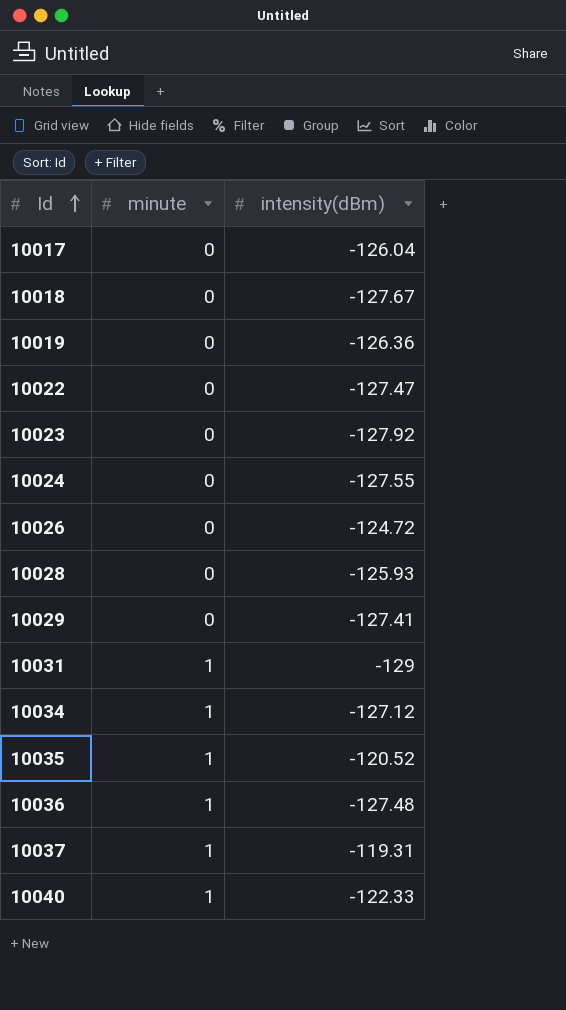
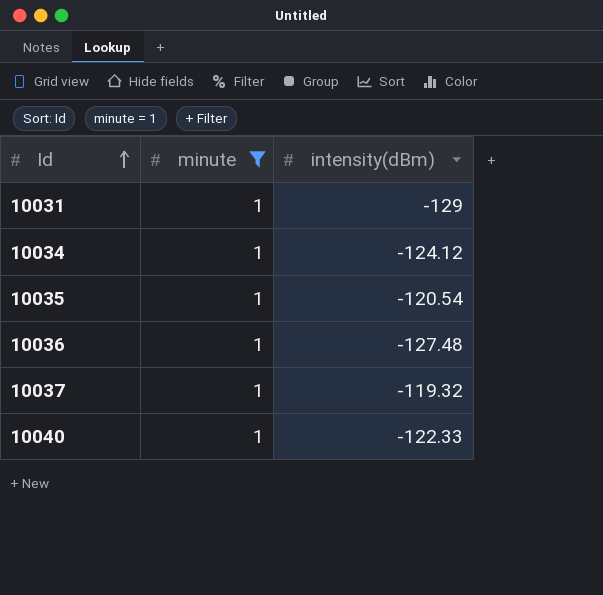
filter: none -> minute = 1
10034 | intensity(dBm): -127.12 -> -124.12
10035 | intensity(dBm): -120.52 -> -120.54
10037 | intensity(dBm): -119.31 -> -119.32

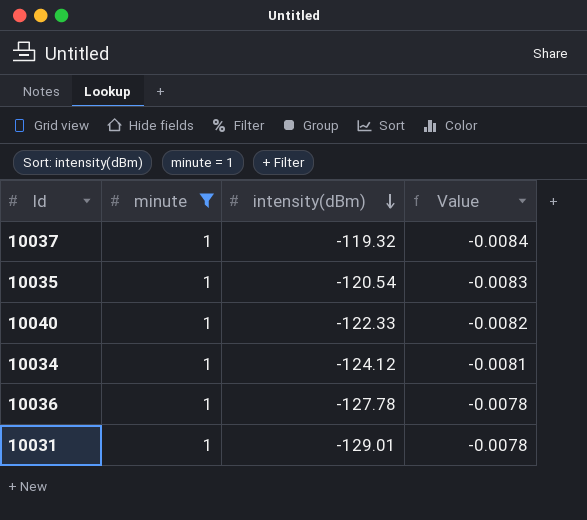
row order: Id ascending -> intensity(dBm) descending
column Value | formula: none -> [minute] / [intensity(dBm)]
10036 | intensity(dBm): -127.48 -> -127.78
10031 | intensity(dBm): -129 -> -129.01

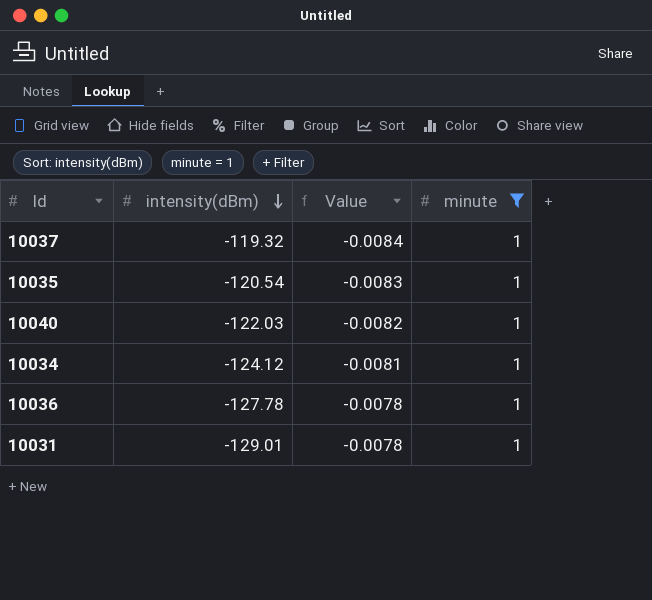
column minute | position: 2 -> 4
10040 | intensity(dBm): -122.33 -> -122.03

